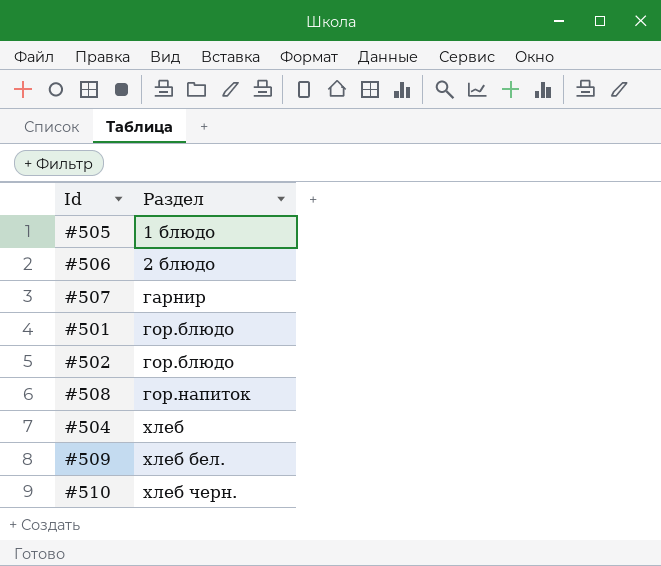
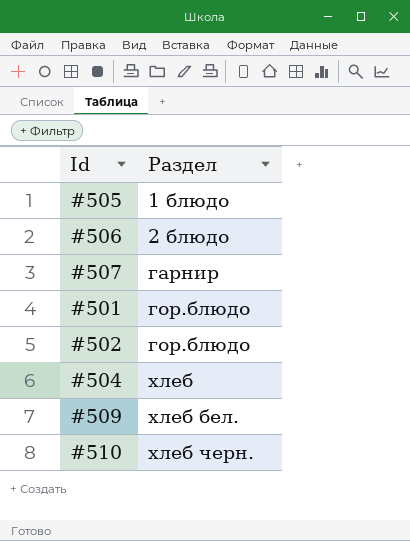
row #508: гор.напиток -> none

